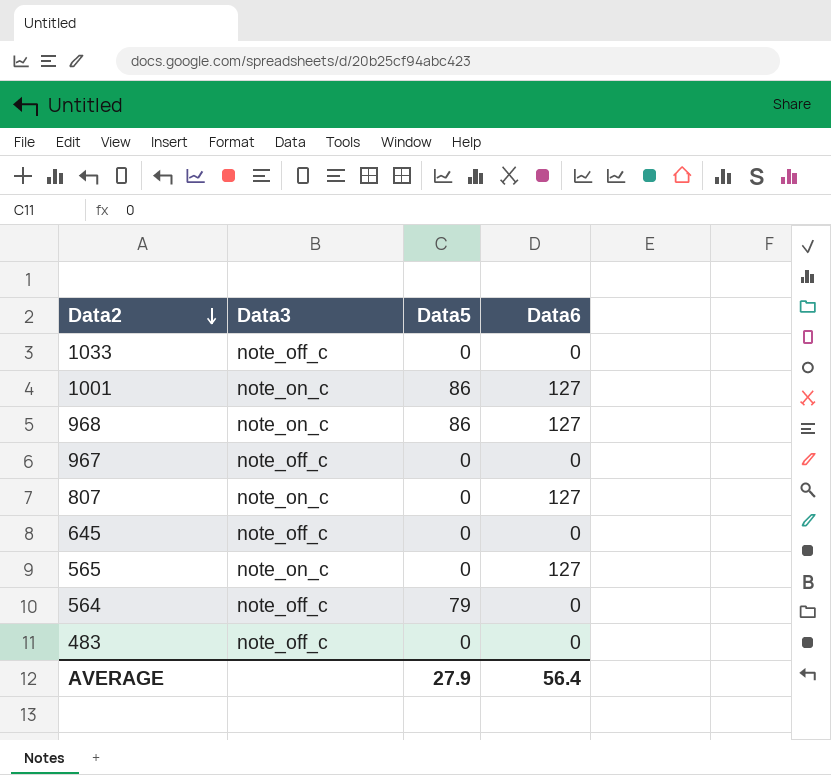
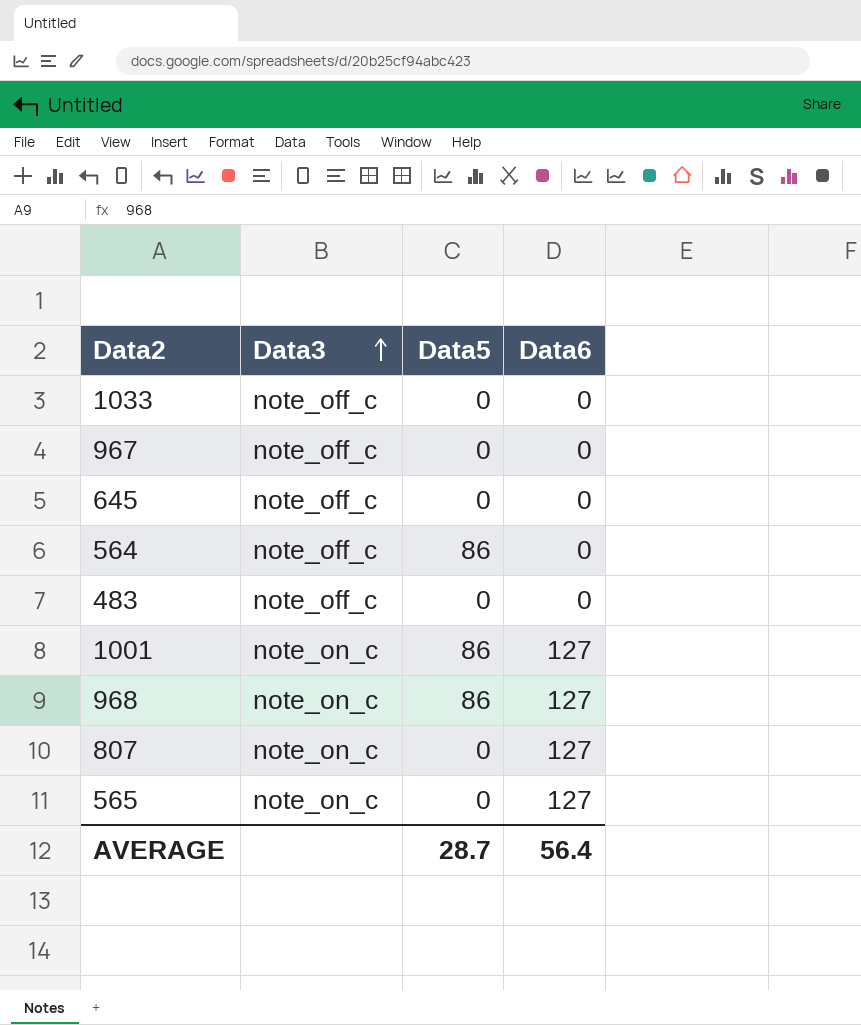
row order: Data2 descending -> Data3 ascending
564 | Data5: 79 -> 86
AVERAGE | Data5: 27.9 -> 28.7

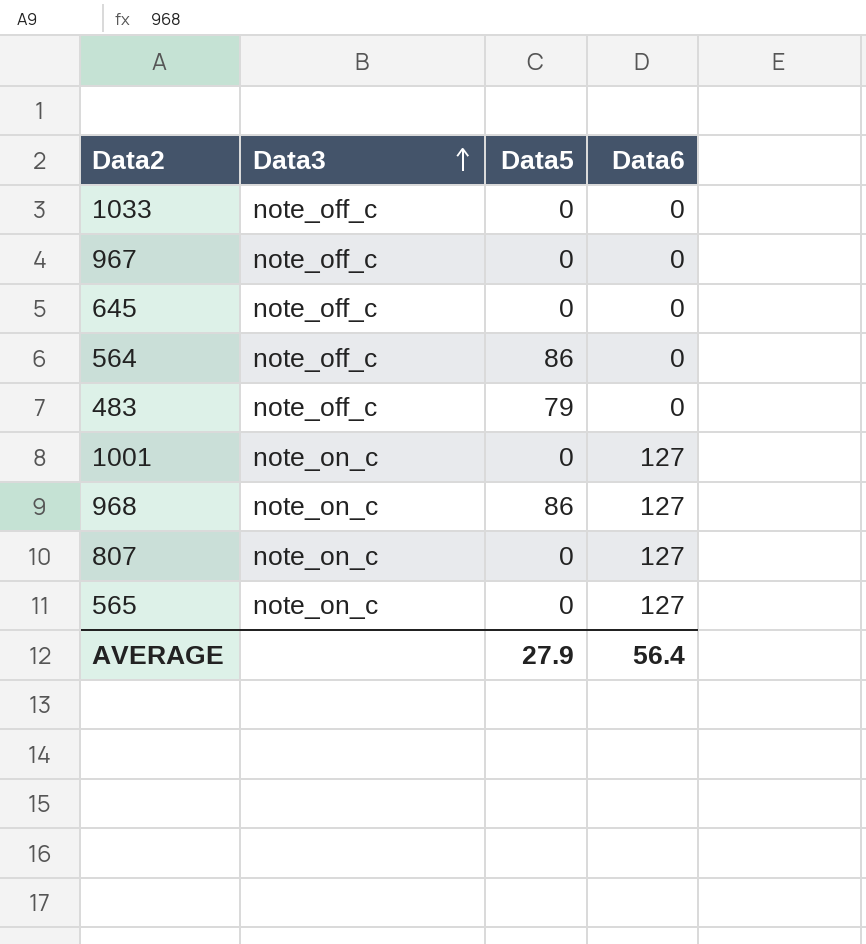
483 | Data5: 0 -> 79
1001 | Data5: 86 -> 0
AVERAGE | Data5: 28.7 -> 27.9

